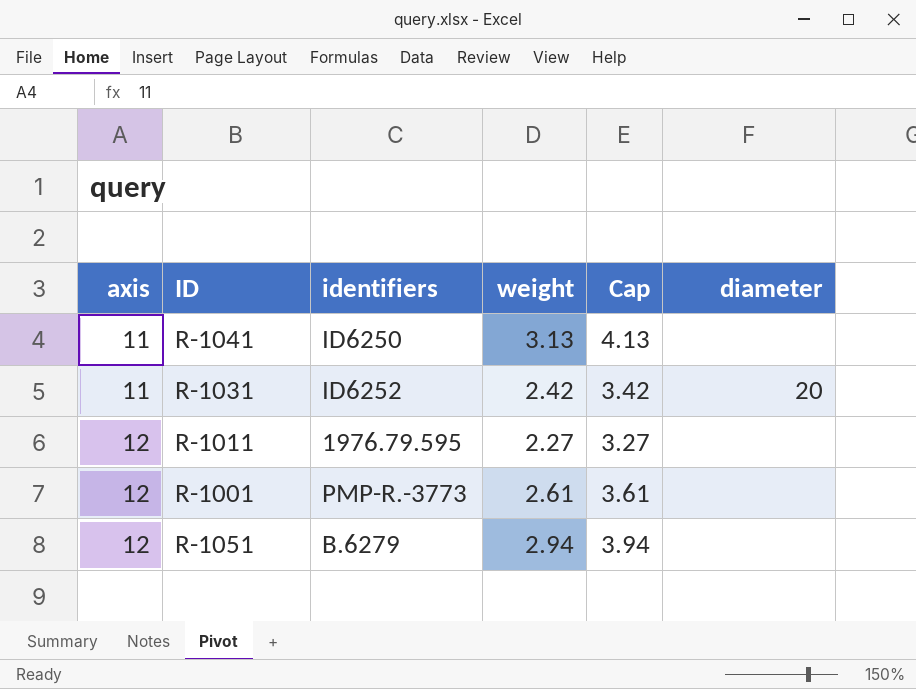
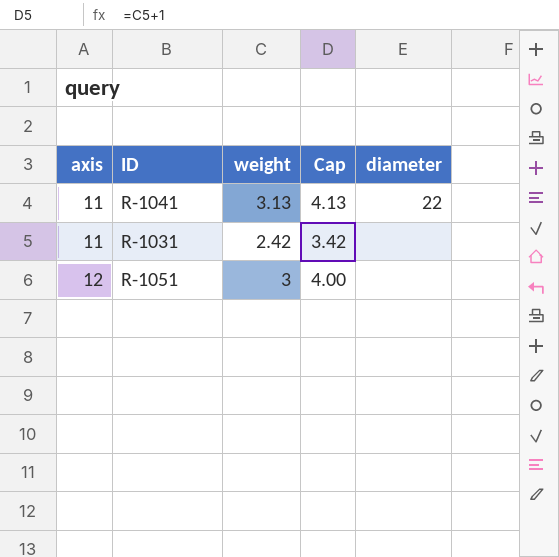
column identifiers | position: 3 -> none
row R-1011: 12 | 1976.79.595 | 2.27 | 3.27 | none -> none
row R-1001: 12 | PMP-R.-3773 | 2.61 | 3.61 | none -> none
R-1041 | diameter: none -> 22
R-1031 | diameter: 20 -> none
R-1051 | weight: 2.94 -> 3
R-1051 | Cap: 3.94 -> 4.00

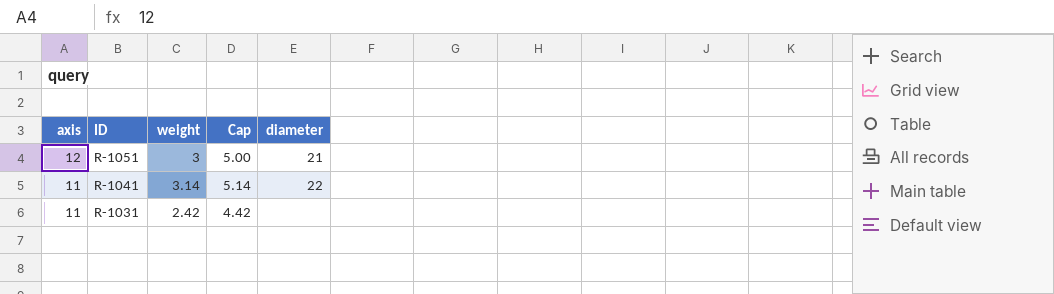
row order: axis ascending -> axis descending
column Cap | formula: [weight] + 1 -> [weight] + 2
R-1051 | diameter: none -> 21
R-1041 | weight: 3.13 -> 3.14

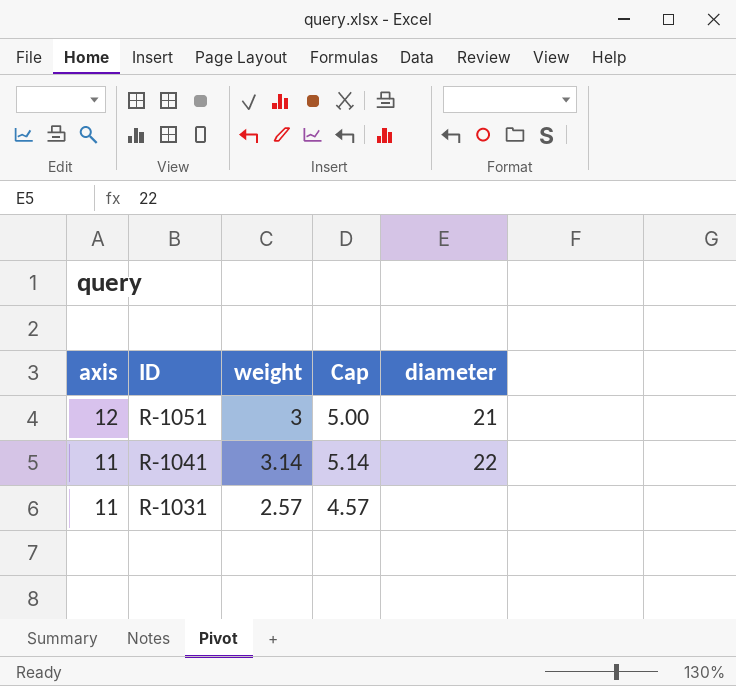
R-1031 | weight: 2.42 -> 2.57
R-1031 | Cap: 4.42 -> 4.57

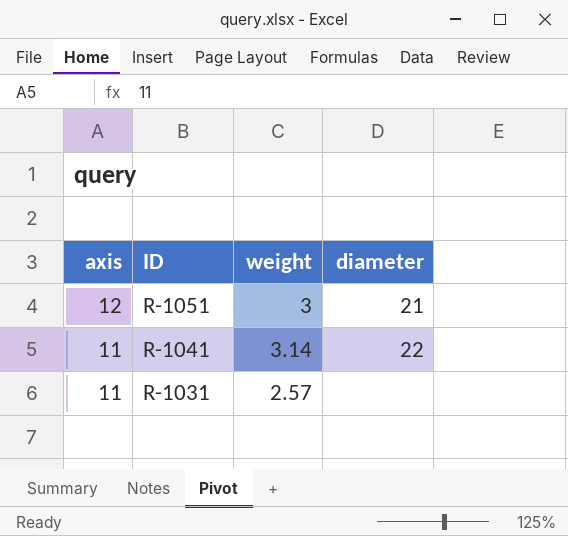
column Cap | formula: [weight] + 2 -> none

